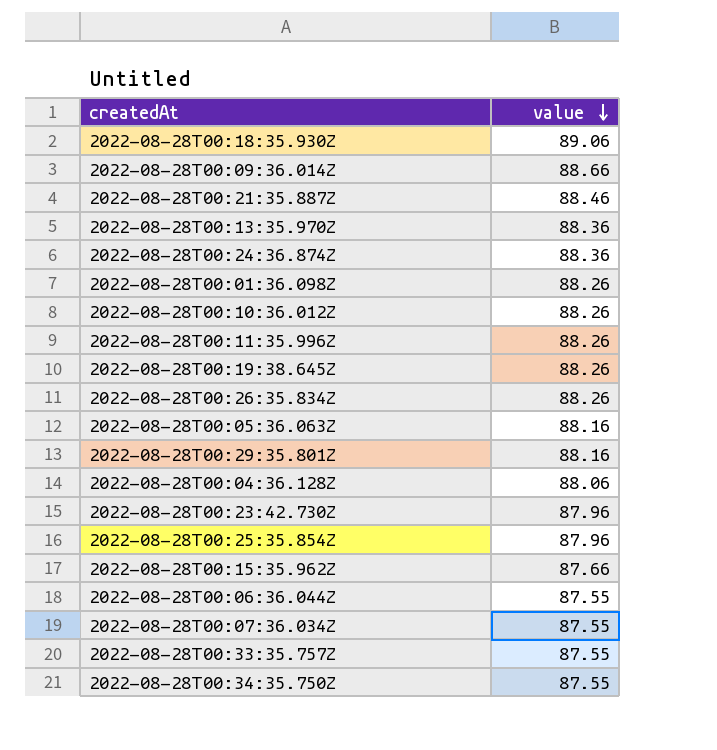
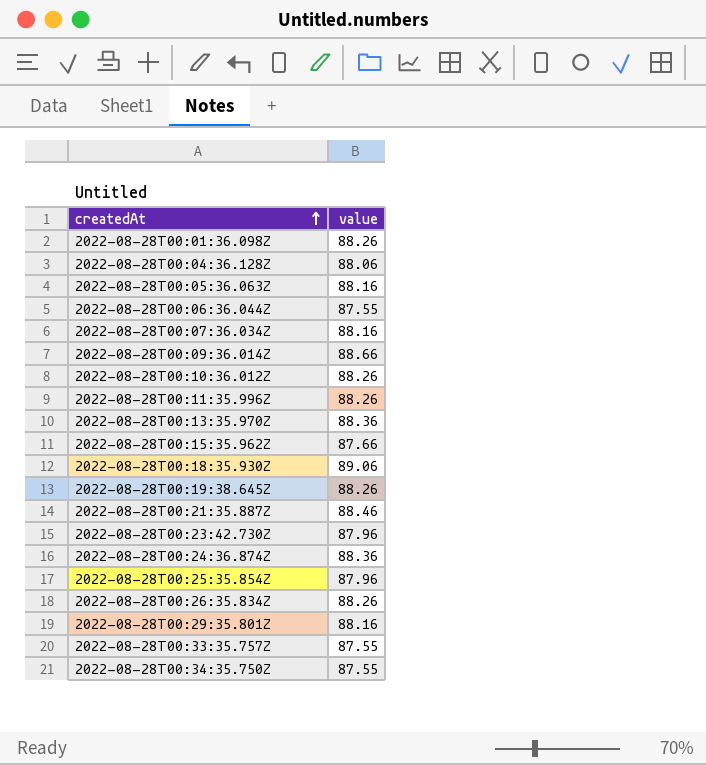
row order: value descending -> createdAt ascending
2022-08-28T00:07:36.034Z | value: 87.55 -> 88.16

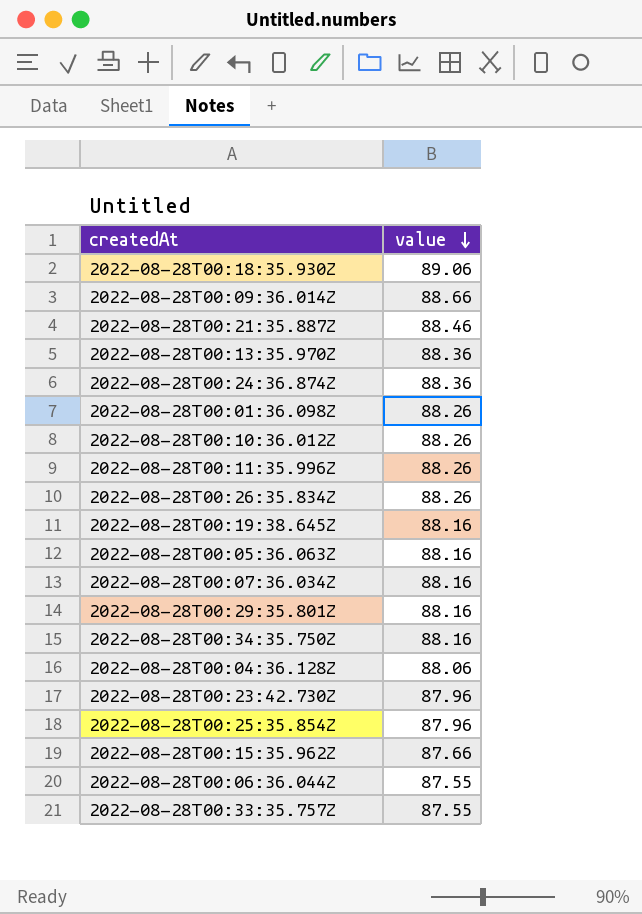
row order: createdAt ascending -> value descending
2022-08-28T00:19:38.645Z | value: 88.26 -> 88.16
2022-08-28T00:34:35.750Z | value: 87.55 -> 88.16

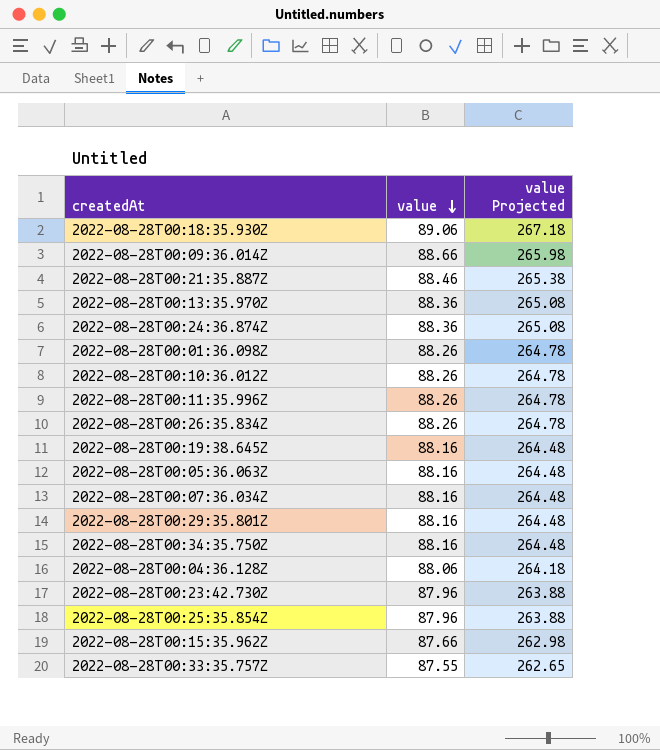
column value Projected | formula: none -> [value] * 3
row 2022-08-28T00:06:36.044Z: 87.55 -> none

